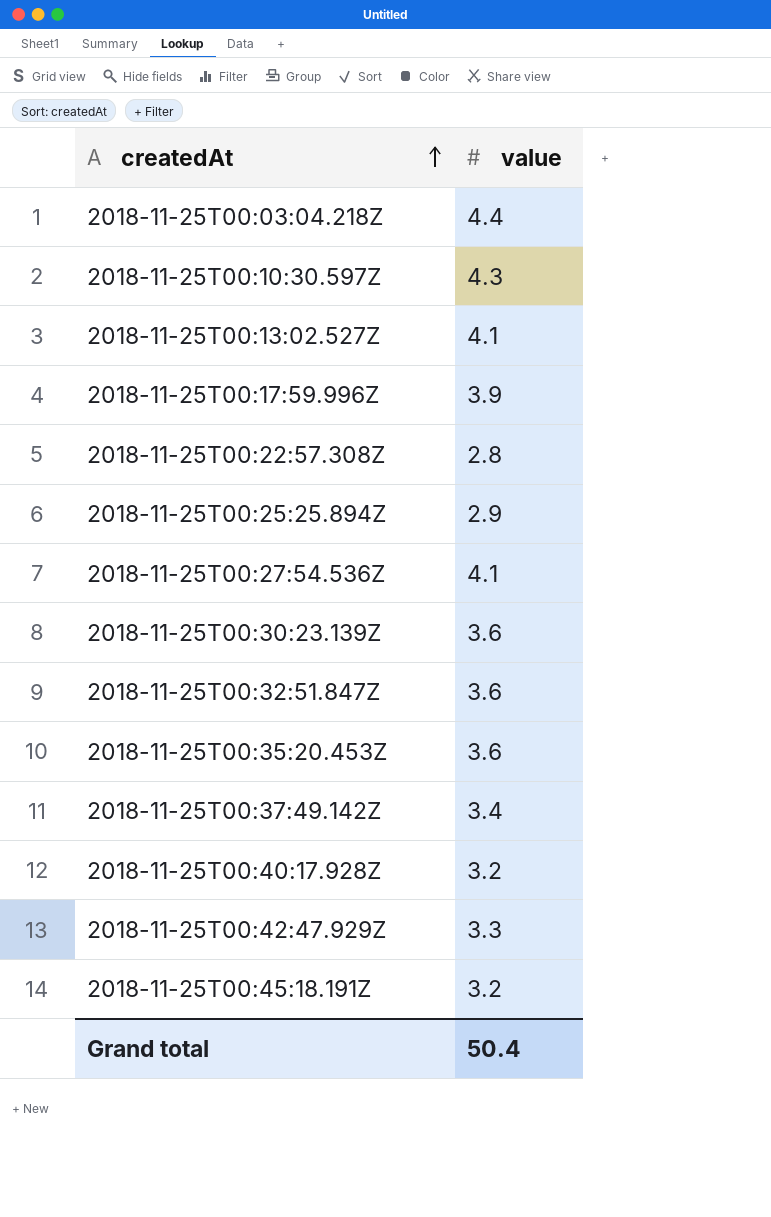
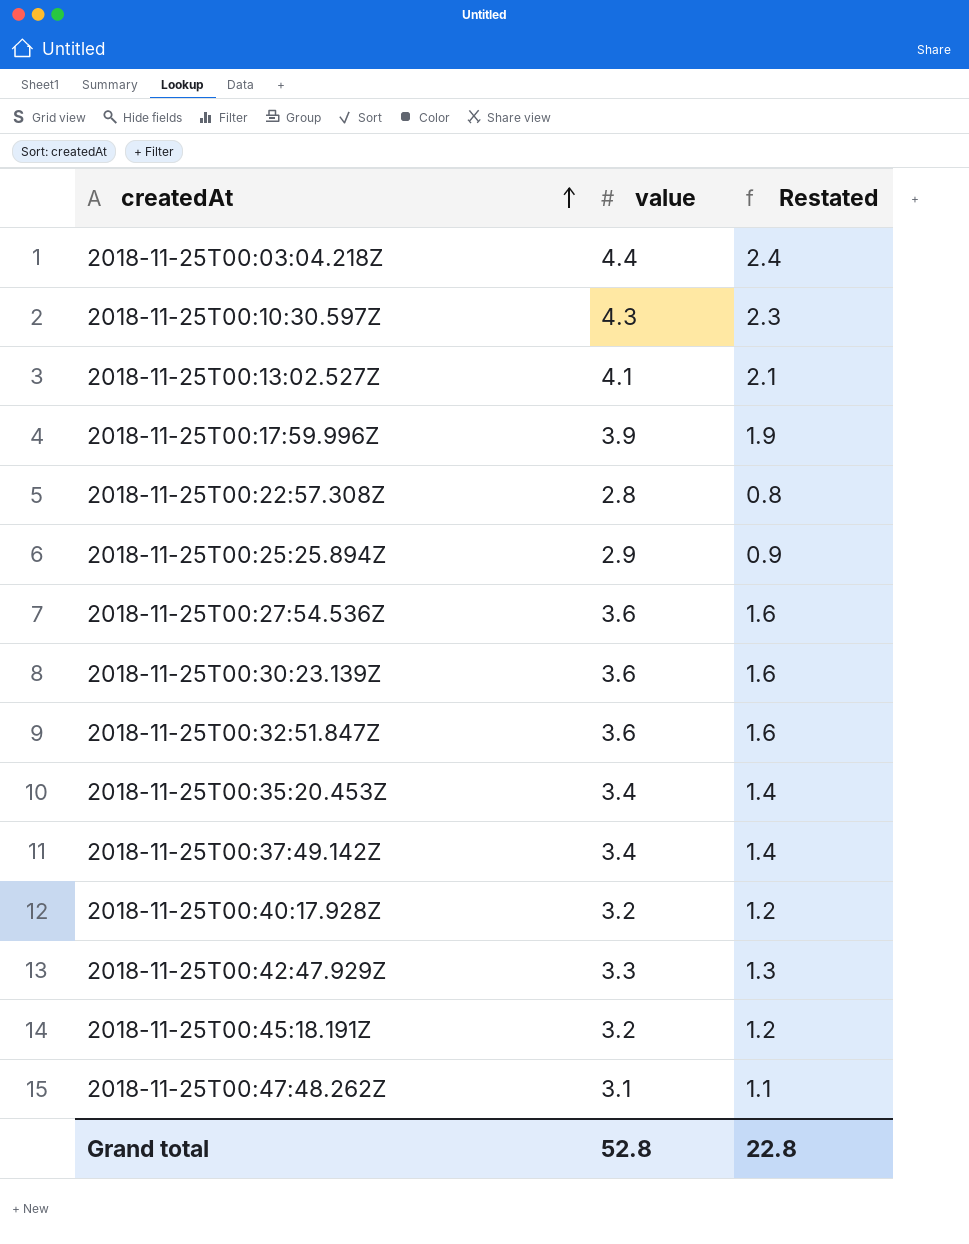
column Restated | formula: none -> [value] - 2
2018-11-25T00:27:54.536Z | value: 4.1 -> 3.6
2018-11-25T00:35:20.453Z | value: 3.6 -> 3.4
row 2018-11-25T00:47:48.262Z: none -> 3.1 | 1.1
Grand total | value: 50.4 -> 52.8

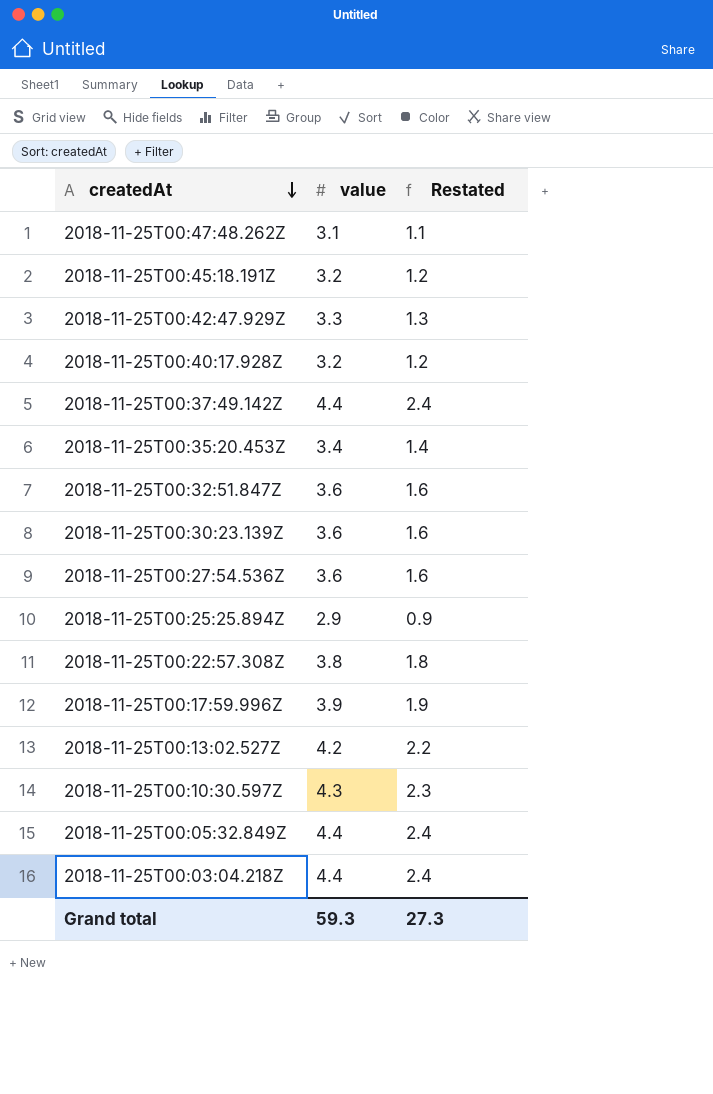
row order: createdAt ascending -> createdAt descending
2018-11-25T00:37:49.142Z | value: 3.4 -> 4.4
2018-11-25T00:37:49.142Z | Restated: 1.4 -> 2.4
2018-11-25T00:22:57.308Z | value: 2.8 -> 3.8
2018-11-25T00:22:57.308Z | Restated: 0.8 -> 1.8
2018-11-25T00:13:02.527Z | value: 4.1 -> 4.2
2018-11-25T00:13:02.527Z | Restated: 2.1 -> 2.2
row 2018-11-25T00:05:32.849Z: none -> 4.4 | 2.4
Grand total | value: 52.8 -> 59.3
Grand total | Restated: 22.8 -> 27.3

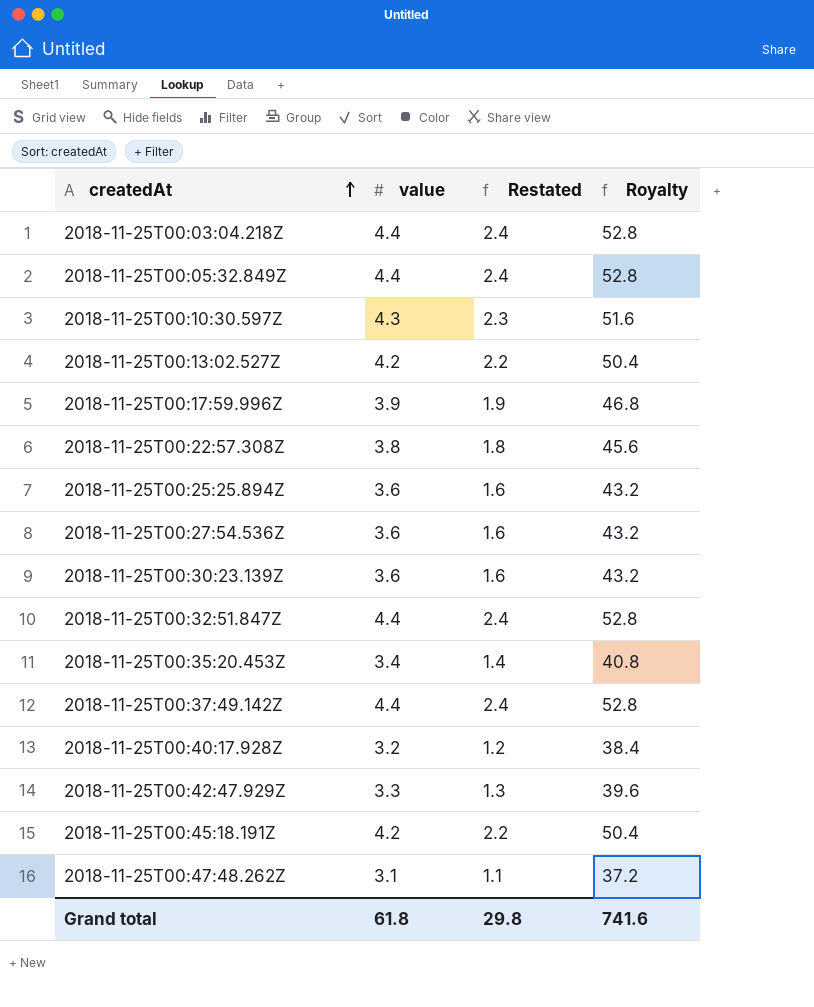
row order: createdAt descending -> createdAt ascending
column Royalty | formula: none -> [value] * 12
2018-11-25T00:25:25.894Z | value: 2.9 -> 3.6
2018-11-25T00:25:25.894Z | Restated: 0.9 -> 1.6
2018-11-25T00:32:51.847Z | value: 3.6 -> 4.4
2018-11-25T00:32:51.847Z | Restated: 1.6 -> 2.4
2018-11-25T00:45:18.191Z | value: 3.2 -> 4.2
2018-11-25T00:45:18.191Z | Restated: 1.2 -> 2.2
Grand total | value: 59.3 -> 61.8
Grand total | Restated: 27.3 -> 29.8

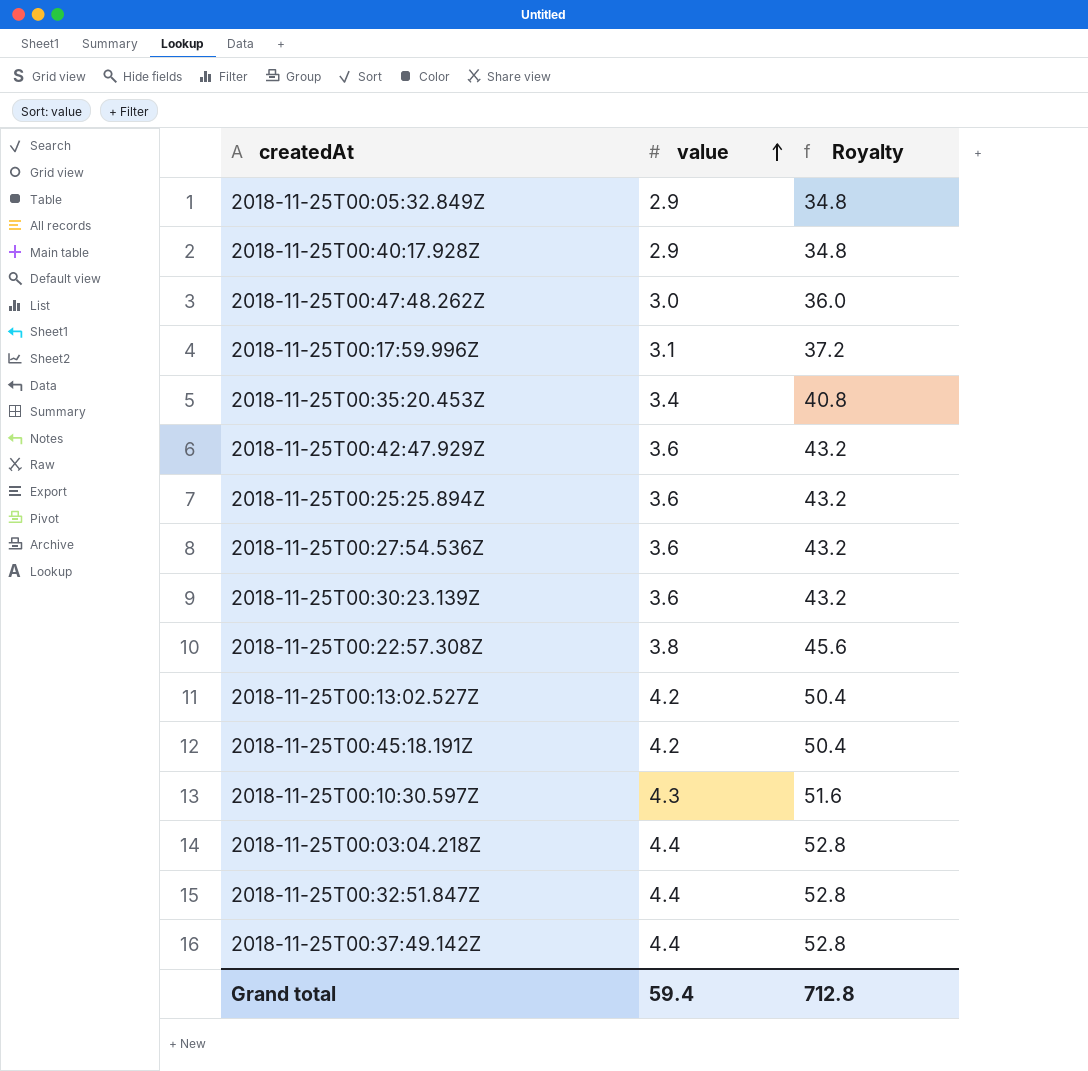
row order: createdAt ascending -> value ascending
column Restated | formula: [value] - 2 -> none
2018-11-25T00:05:32.849Z | value: 4.4 -> 2.9
2018-11-25T00:05:32.849Z | Royalty: 52.8 -> 34.8
2018-11-25T00:40:17.928Z | value: 3.2 -> 2.9
2018-11-25T00:40:17.928Z | Royalty: 38.4 -> 34.8
2018-11-25T00:47:48.262Z | value: 3.1 -> 3.0
2018-11-25T00:47:48.262Z | Royalty: 37.2 -> 36.0
2018-11-25T00:17:59.996Z | value: 3.9 -> 3.1
2018-11-25T00:17:59.996Z | Royalty: 46.8 -> 37.2
2018-11-25T00:42:47.929Z | value: 3.3 -> 3.6
2018-11-25T00:42:47.929Z | Royalty: 39.6 -> 43.2
Grand total | value: 61.8 -> 59.4
Grand total | Royalty: 741.6 -> 712.8

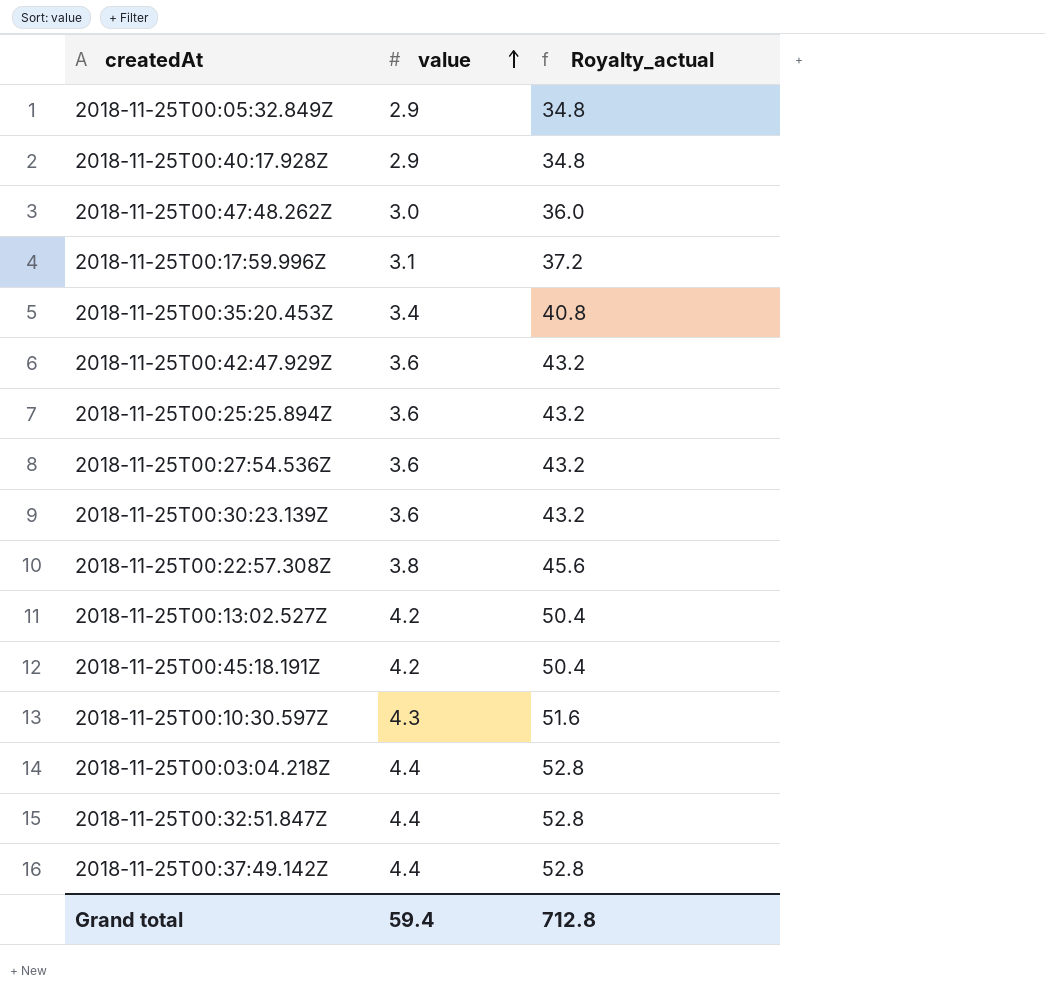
column name: Royalty -> Royalty_actual

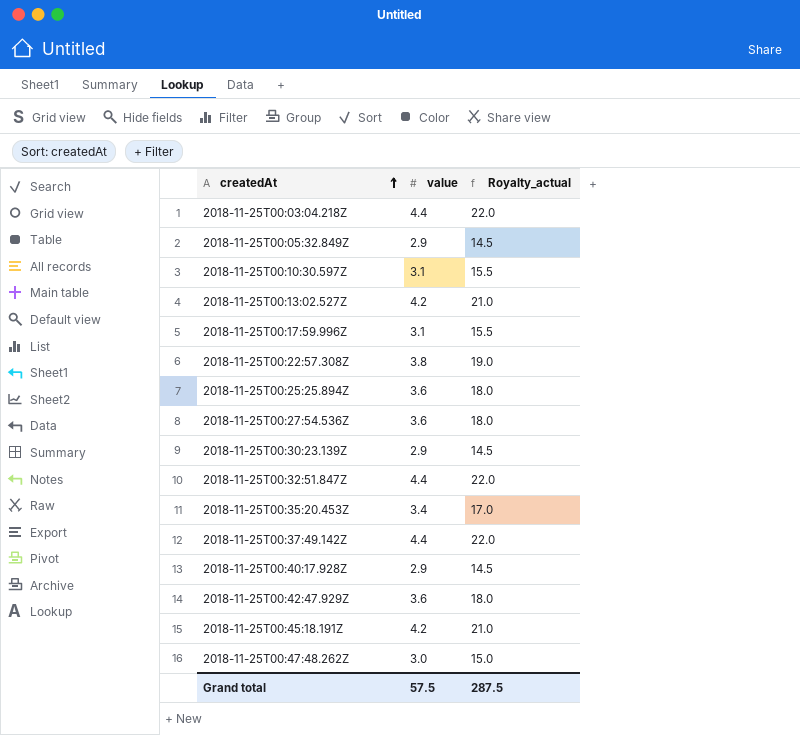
row order: value ascending -> createdAt ascending
column Royalty_actual | formula: [value] * 12 -> [value] * 5
2018-11-25T00:10:30.597Z | value: 4.3 -> 3.1
2018-11-25T00:30:23.139Z | value: 3.6 -> 2.9
Grand total | value: 59.4 -> 57.5
Grand total | Royalty_actual: 712.8 -> 287.5

